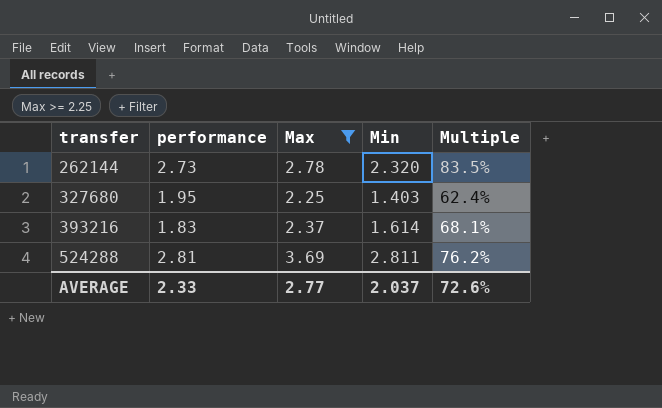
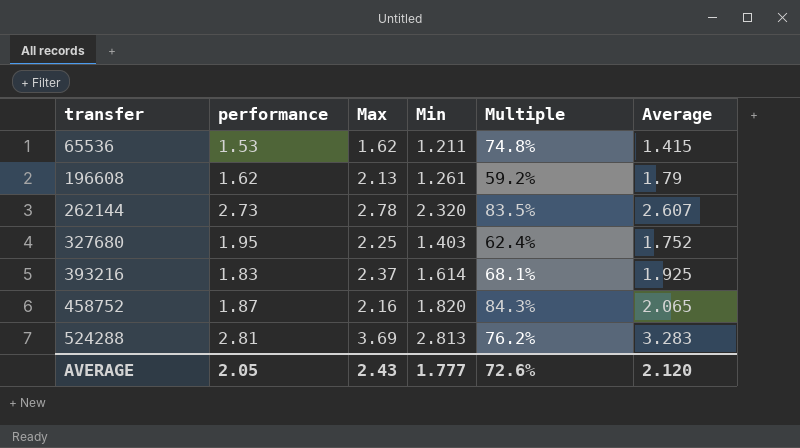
filter: Max >= 2.25 -> none
column Average | position: none -> 6
524288 | Min: 2.811 -> 2.813
AVERAGE | performance: 2.33 -> 2.05
AVERAGE | Max: 2.77 -> 2.43
AVERAGE | Min: 2.037 -> 1.777

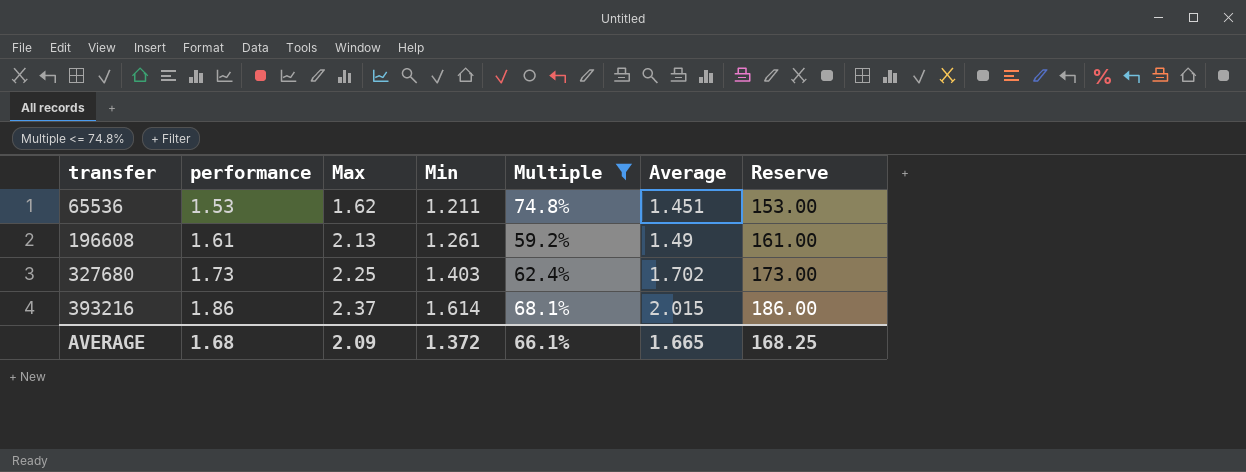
filter: none -> Multiple <= 74.8%
column Reserve | formula: none -> [performance] * 100
65536 | Average: 1.415 -> 1.451
196608 | performance: 1.62 -> 1.61
196608 | Average: 1.79 -> 1.49
327680 | performance: 1.95 -> 1.73
327680 | Average: 1.752 -> 1.702
393216 | performance: 1.83 -> 1.86
393216 | Average: 1.925 -> 2.015
AVERAGE | performance: 2.05 -> 1.68
AVERAGE | Max: 2.43 -> 2.09
AVERAGE | Min: 1.777 -> 1.372
AVERAGE | Multiple: 72.6% -> 66.1%
AVERAGE | Average: 2.120 -> 1.665

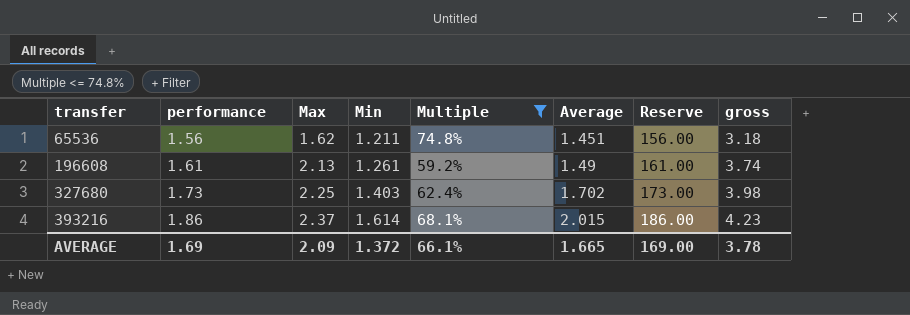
column gross | formula: none -> [performance] + [Max]
65536 | performance: 1.53 -> 1.56
65536 | Reserve: 153.00 -> 156.00
AVERAGE | performance: 1.68 -> 1.69
AVERAGE | Reserve: 168.25 -> 169.00

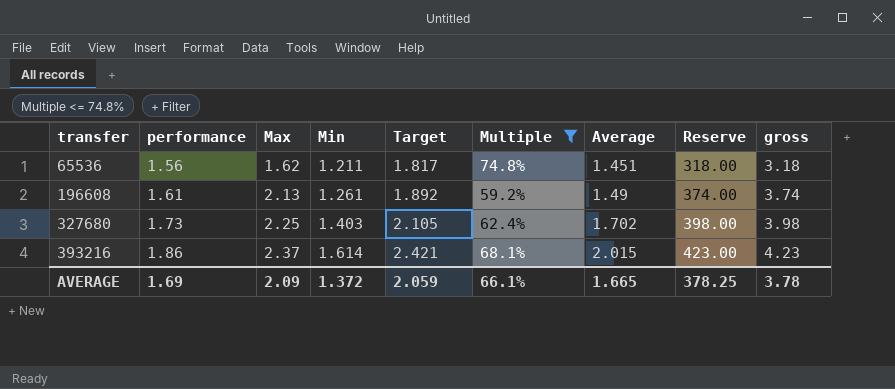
column Target | formula: none -> [Min] * 1.5
column Reserve | formula: [performance] * 100 -> [gross] * 100
AVERAGE | Reserve: 169.00 -> 378.25

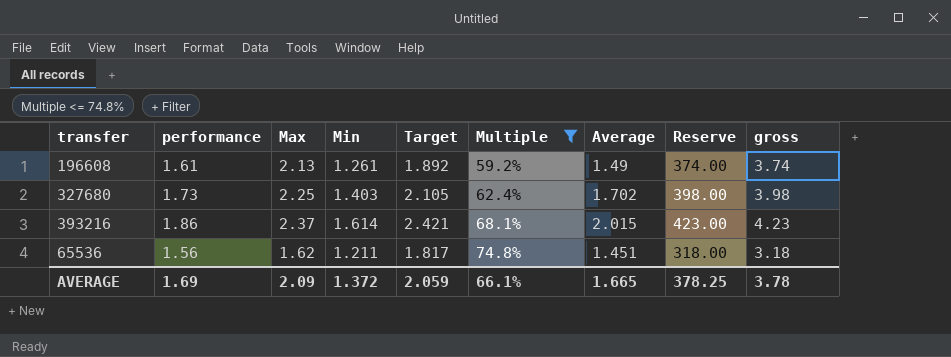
row order: transfer ascending -> Multiple ascending

